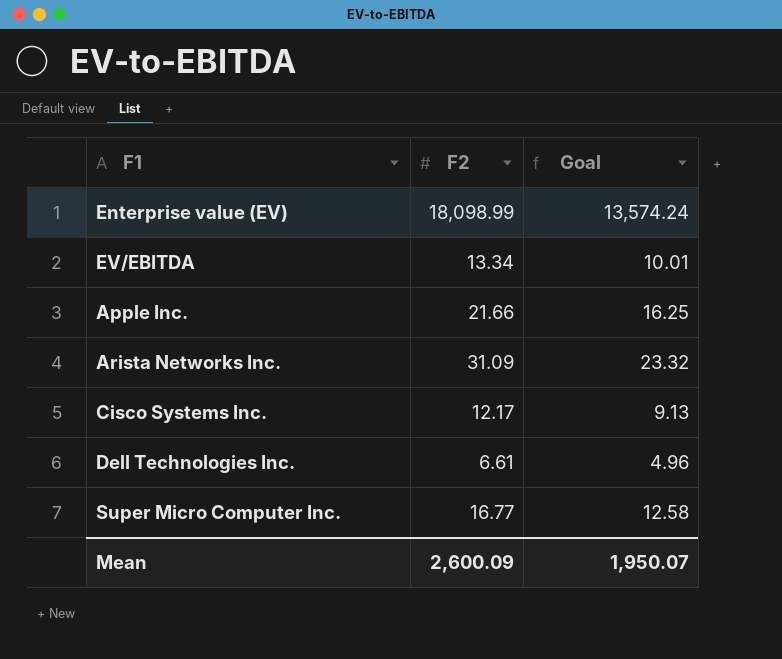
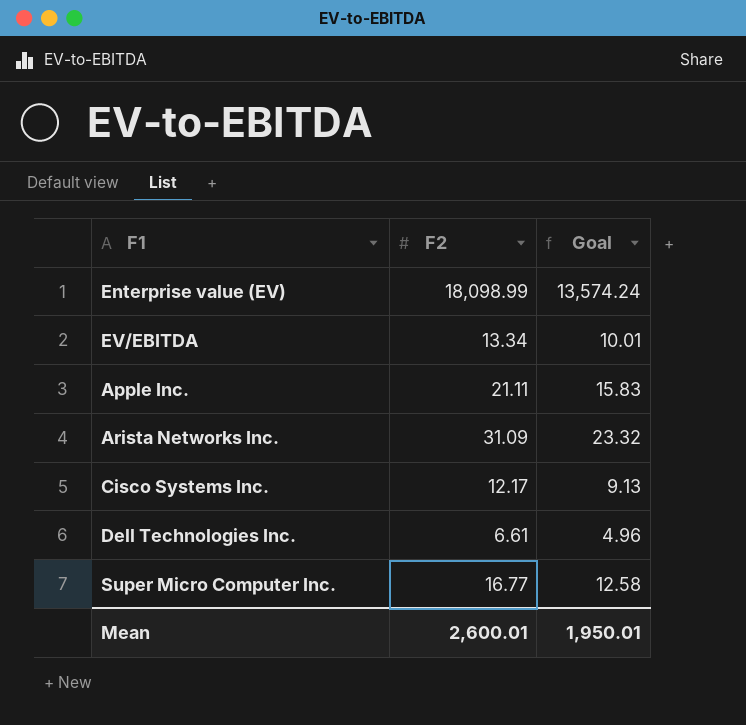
Apple Inc. | F2: 21.66 -> 21.11
Apple Inc. | Goal: 16.25 -> 15.83
Mean | F2: 2,600.09 -> 2,600.01
Mean | Goal: 1,950.07 -> 1,950.01

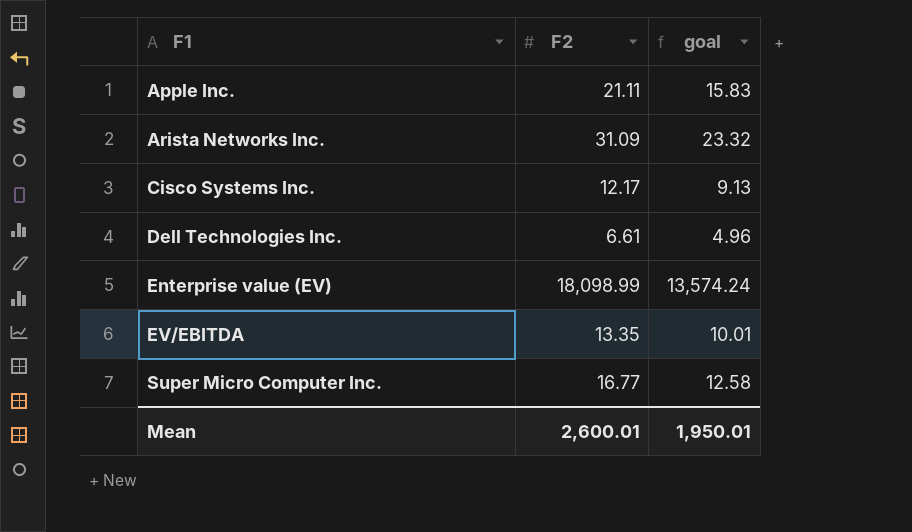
row order: none -> F1 ascending
column name: Goal -> goal
EV/EBITDA | F2: 13.34 -> 13.35

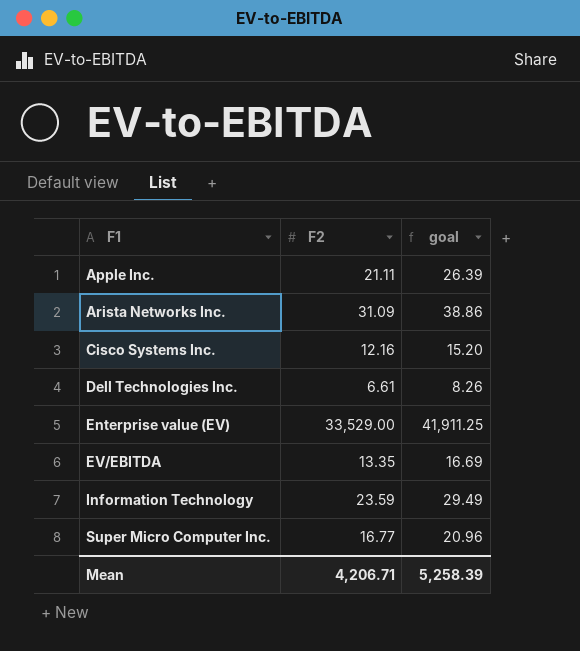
column goal | formula: [F2] * 0.75 -> [F2] * 1.25
Cisco Systems Inc. | F2: 12.17 -> 12.16
Enterprise value (EV) | F2: 18,098.99 -> 33,529.00
row Information Technology: none -> 23.59 | 29.49
Mean | F2: 2,600.01 -> 4,206.71
Mean | goal: 1,950.01 -> 5,258.39

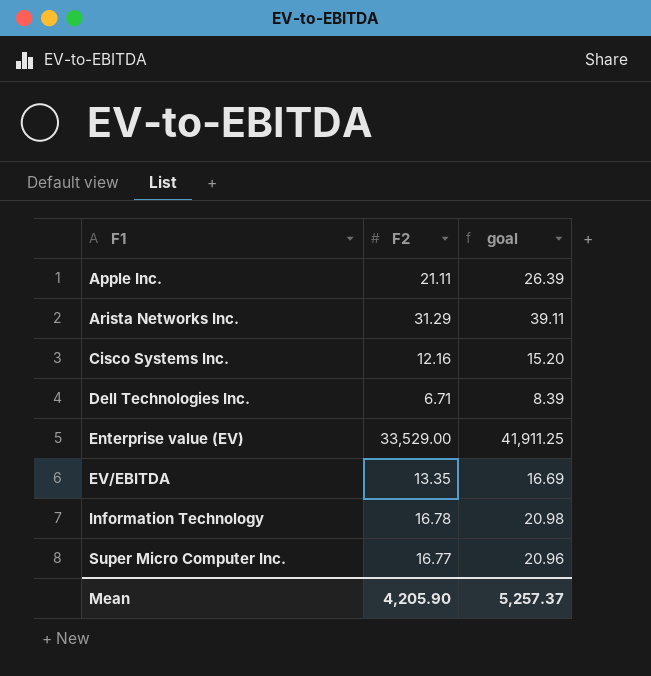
Arista Networks Inc. | F2: 31.09 -> 31.29
Arista Networks Inc. | goal: 38.86 -> 39.11
Dell Technologies Inc. | F2: 6.61 -> 6.71
Dell Technologies Inc. | goal: 8.26 -> 8.39
Information Technology | F2: 23.59 -> 16.78
Information Technology | goal: 29.49 -> 20.98
Mean | F2: 4,206.71 -> 4,205.90
Mean | goal: 5,258.39 -> 5,257.37

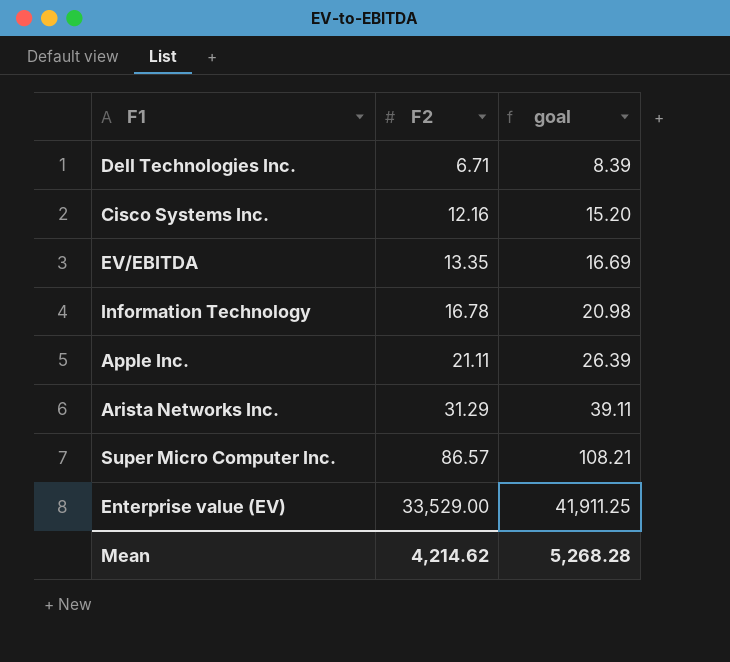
row order: F1 ascending -> F2 ascending
Super Micro Computer Inc. | F2: 16.77 -> 86.57
Super Micro Computer Inc. | goal: 20.96 -> 108.21
Mean | F2: 4,205.90 -> 4,214.62
Mean | goal: 5,257.37 -> 5,268.28

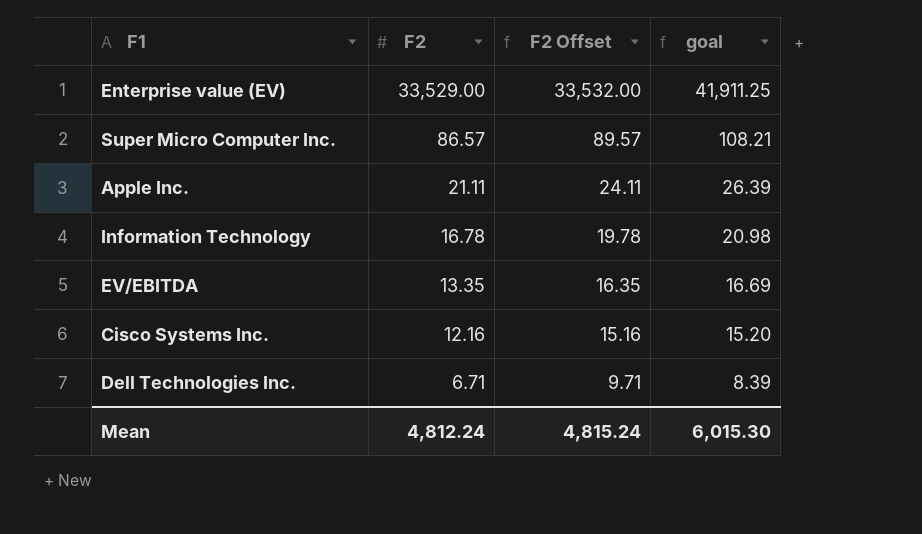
row order: F2 ascending -> F2 descending
column F2 Offset | formula: none -> [F2] + 3
row Arista Networks Inc.: 31.29 | 39.11 -> none
Mean | F2: 4,214.62 -> 4,812.24
Mean | goal: 5,268.28 -> 6,015.30

